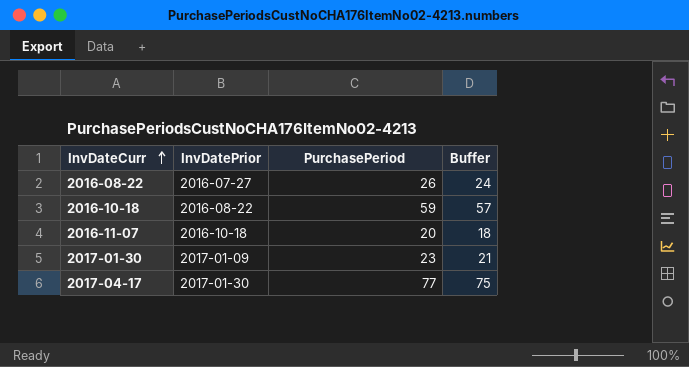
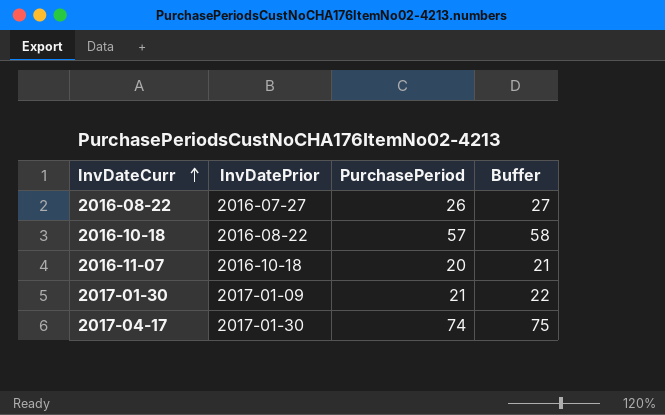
column Buffer | formula: [PurchasePeriod] - 2 -> [PurchasePeriod] + 1
2016-10-18 | PurchasePeriod: 59 -> 57
2017-01-30 | PurchasePeriod: 23 -> 21
2017-04-17 | PurchasePeriod: 77 -> 74

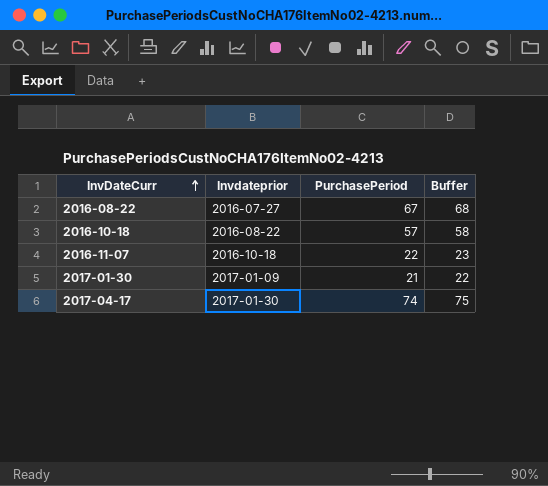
column name: InvDatePrior -> Invdateprior
2016-08-22 | PurchasePeriod: 26 -> 67
2016-08-22 | Buffer: 27 -> 68
2016-11-07 | PurchasePeriod: 20 -> 22
2016-11-07 | Buffer: 21 -> 23

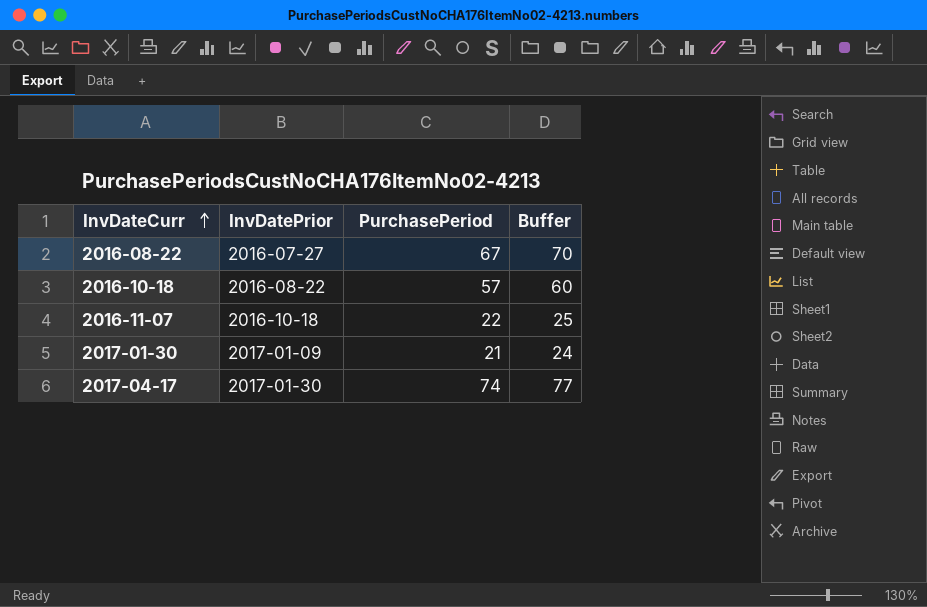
column name: Invdateprior -> InvDatePrior
column Buffer | formula: [PurchasePeriod] + 1 -> [PurchasePeriod] + 3

